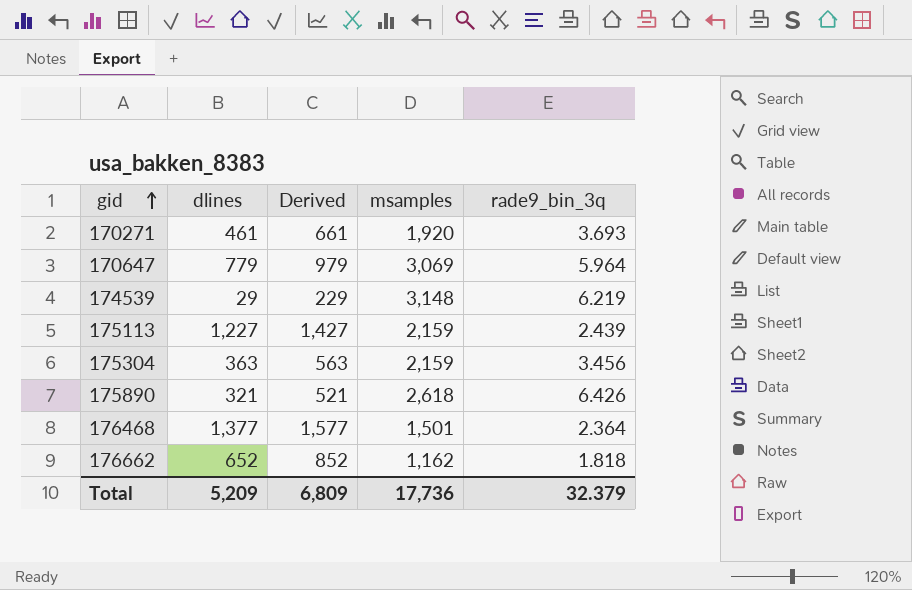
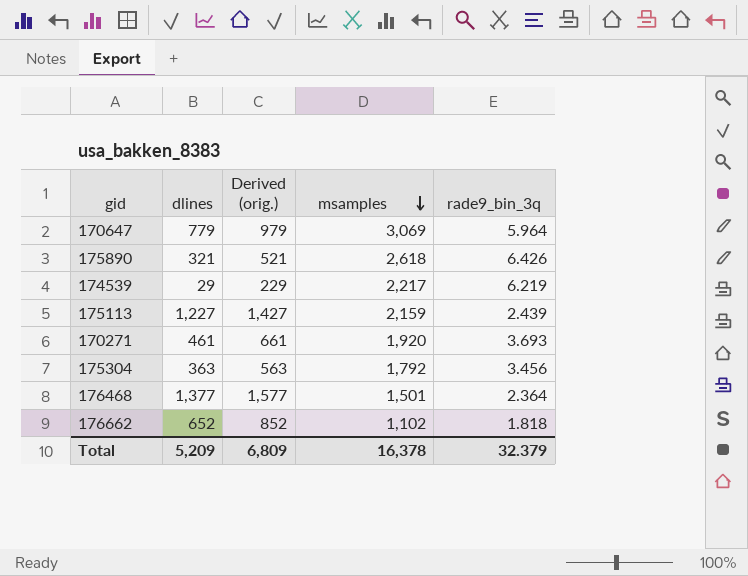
row order: gid ascending -> msamples descending
column name: Derived -> Derived (orig.)
174539 | msamples: 3,148 -> 2,217
175304 | msamples: 2,159 -> 1,792
176662 | msamples: 1,162 -> 1,102
Total | msamples: 17,736 -> 16,378

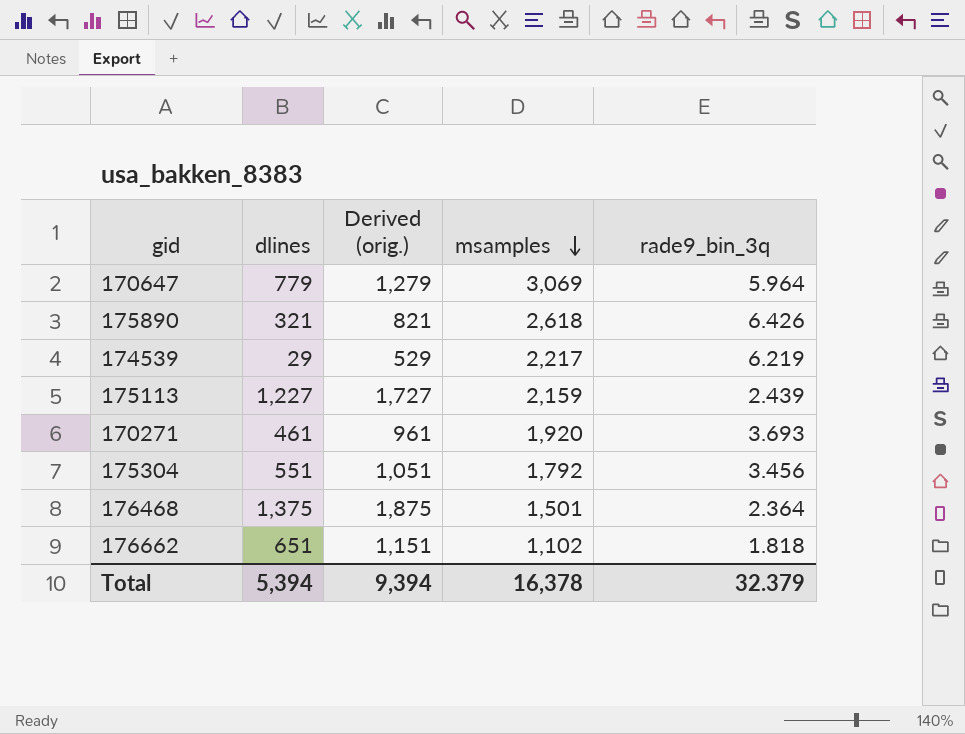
column Derived (orig.) | formula: [dlines] + 200 -> [dlines] + 500
175304 | dlines: 363 -> 551
176468 | dlines: 1,377 -> 1,375
176662 | dlines: 652 -> 651
Total | dlines: 5,209 -> 5,394
Total | Derived (orig.): 6,809 -> 9,394

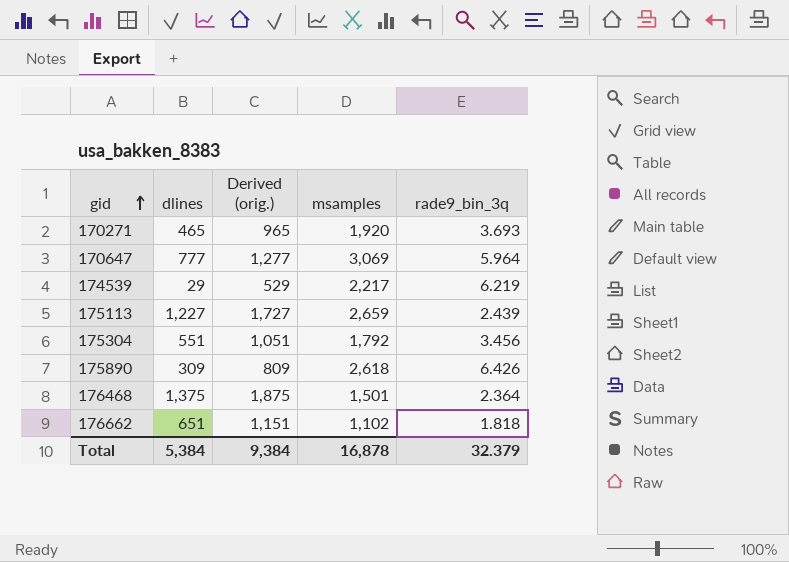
row order: msamples descending -> gid ascending
170271 | dlines: 461 -> 465
170271 | Derived (orig.): 961 -> 965
170647 | dlines: 779 -> 777
170647 | Derived (orig.): 1,279 -> 1,277
175113 | msamples: 2,159 -> 2,659
175890 | dlines: 321 -> 309
175890 | Derived (orig.): 821 -> 809
Total | dlines: 5,394 -> 5,384
Total | Derived (orig.): 9,394 -> 9,384
Total | msamples: 16,378 -> 16,878

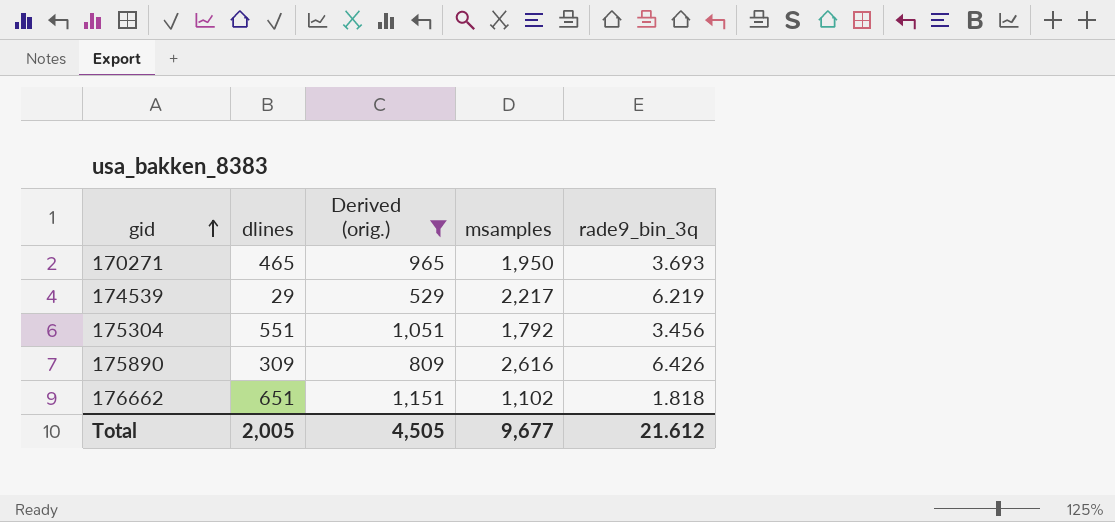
filter: none -> Derived (orig.) <= 1,151
170271 | msamples: 1,920 -> 1,950
175890 | msamples: 2,618 -> 2,616
Total | dlines: 5,384 -> 2,005
Total | Derived (orig.): 9,384 -> 4,505
Total | msamples: 16,878 -> 9,677
Total | rade9_bin_3q: 32.379 -> 21.612

